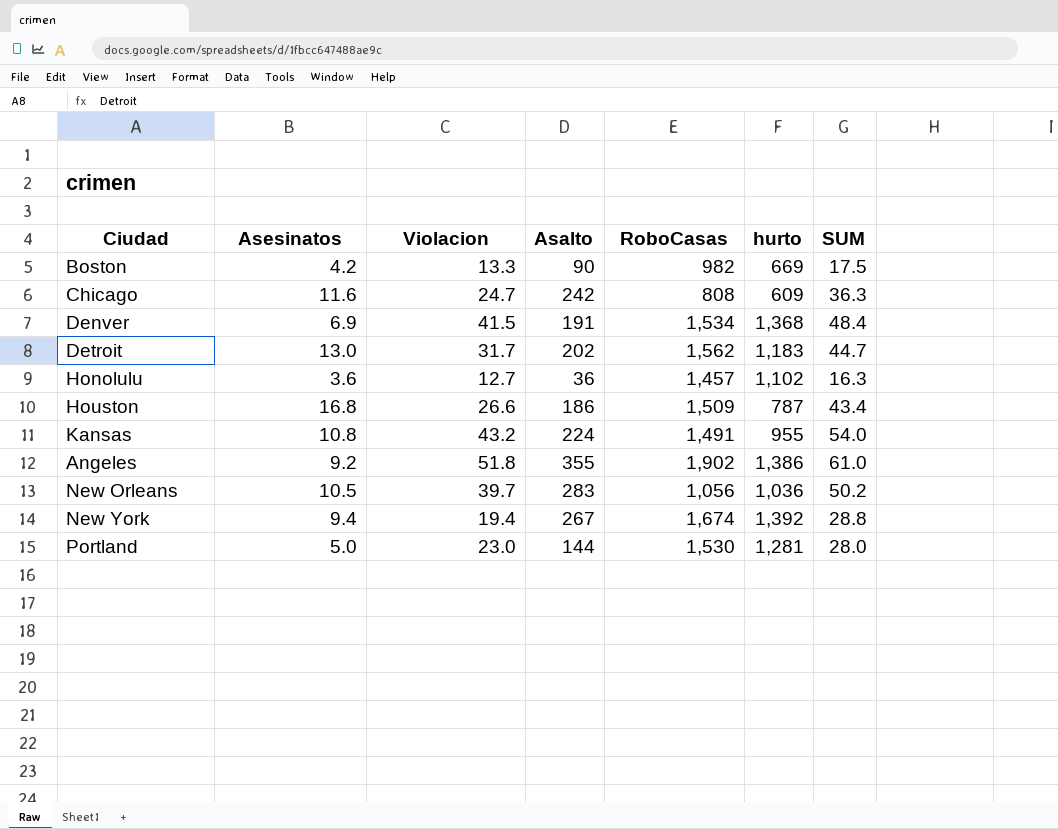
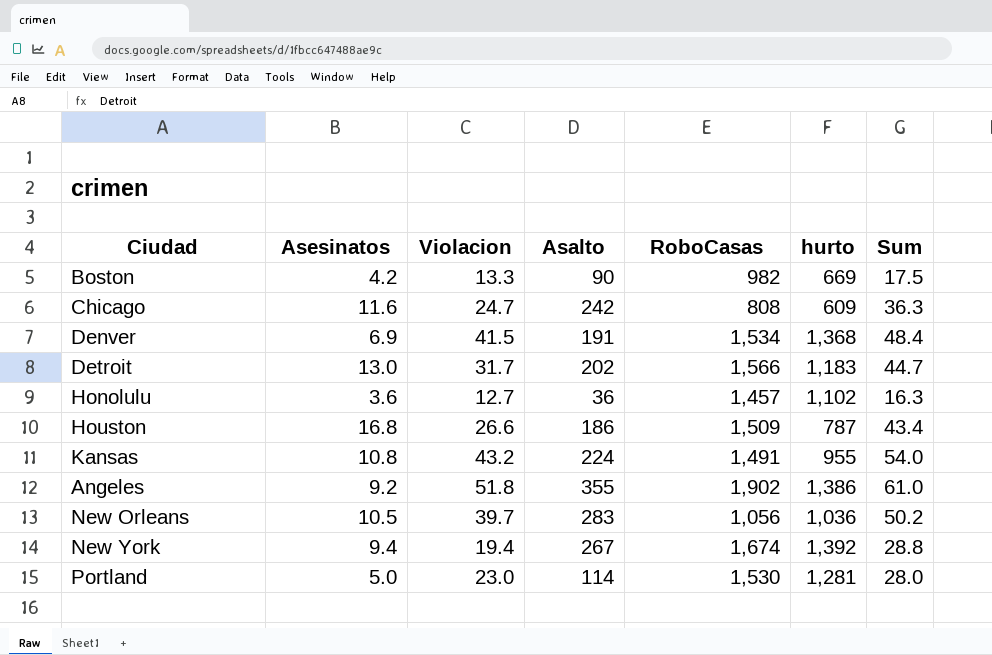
column name: SUM -> Sum
Detroit | RoboCasas: 1,562 -> 1,566
Portland | Asalto: 144 -> 114

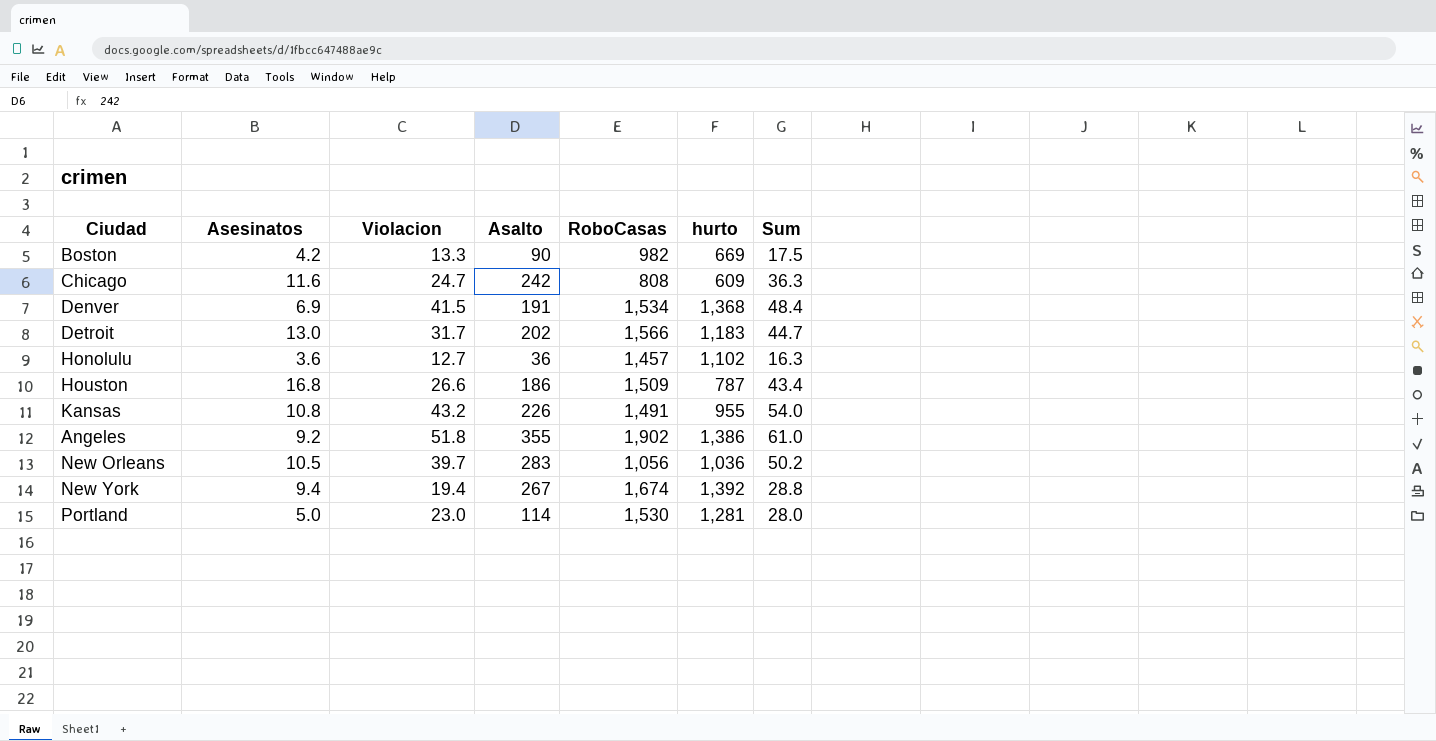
Kansas | Asalto: 224 -> 226

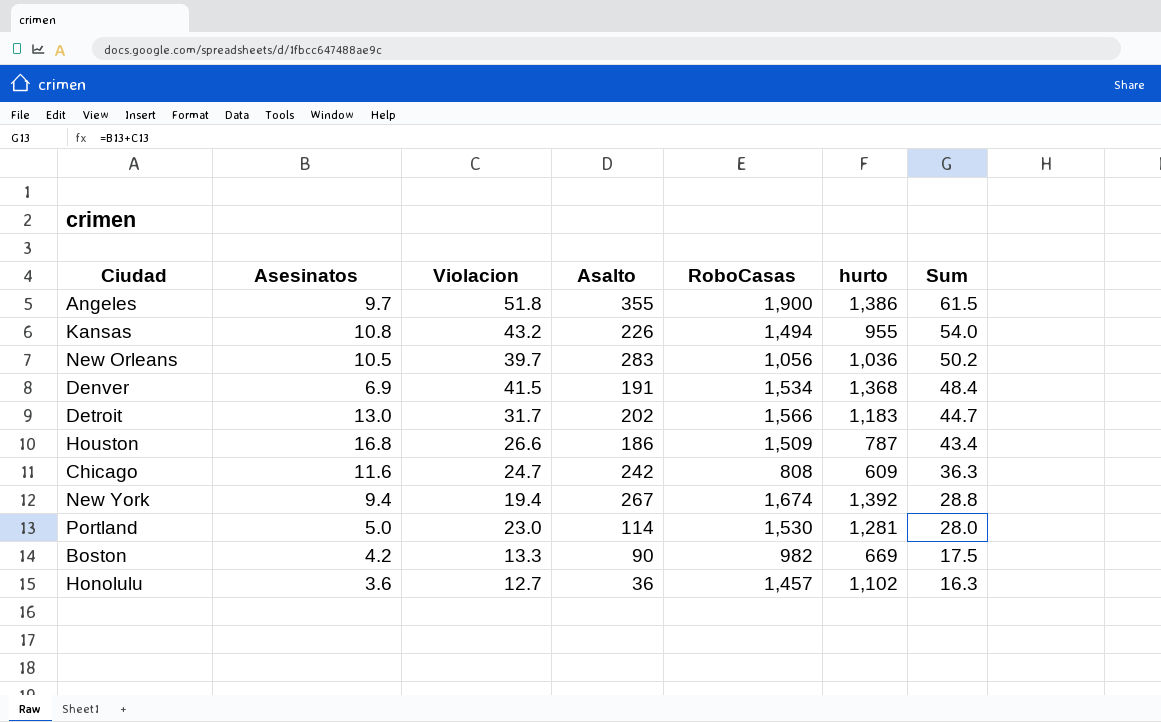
row order: none -> Sum descending
Angeles | Asesinatos: 9.2 -> 9.7
Angeles | RoboCasas: 1,902 -> 1,900
Angeles | Sum: 61.0 -> 61.5
Kansas | RoboCasas: 1,491 -> 1,494

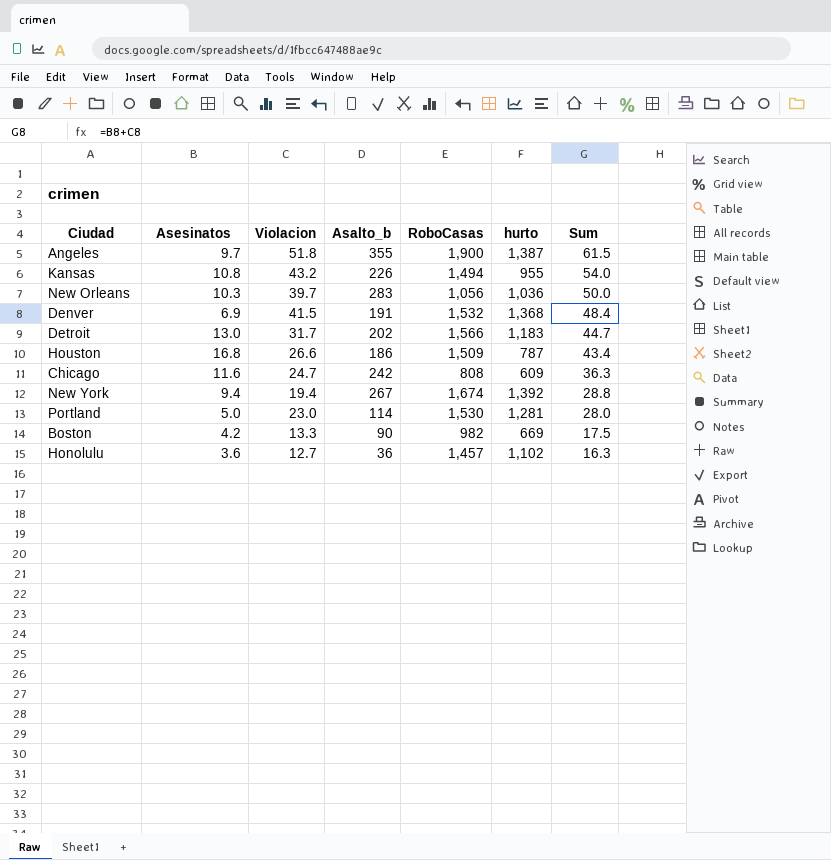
column name: Asalto -> Asalto_b
Angeles | hurto: 1,386 -> 1,387
New Orleans | Asesinatos: 10.5 -> 10.3
New Orleans | Sum: 50.2 -> 50.0
Denver | RoboCasas: 1,534 -> 1,532

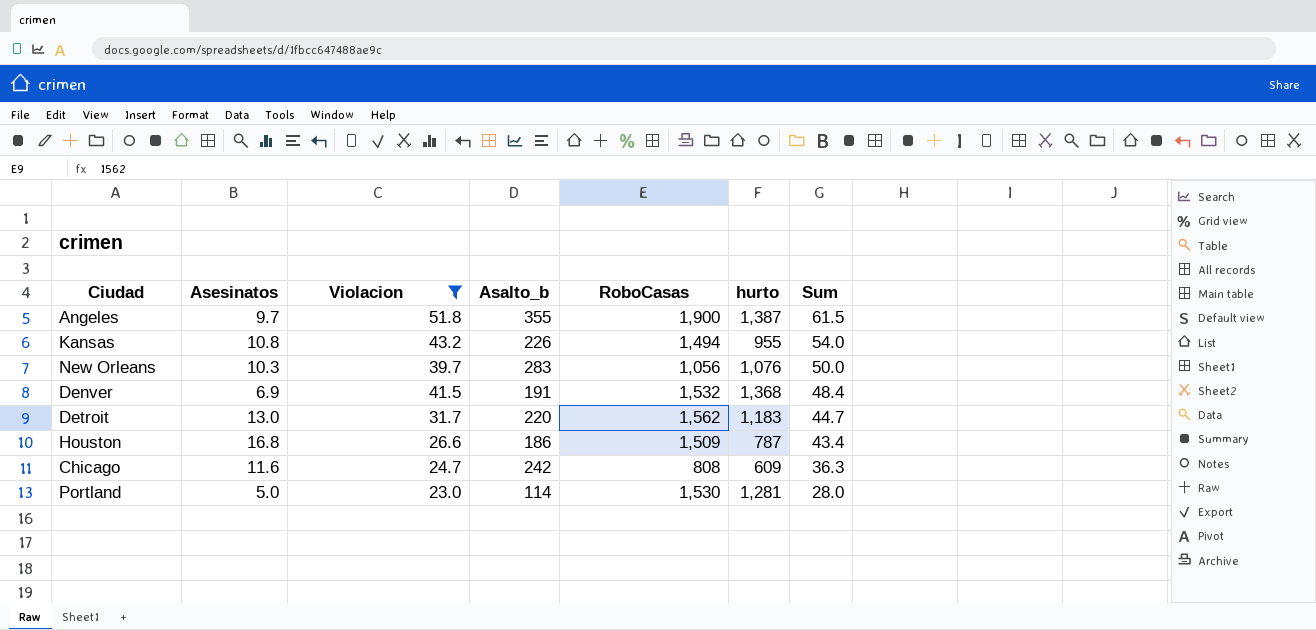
filter: none -> Violacion >= 23.0
New Orleans | hurto: 1,036 -> 1,076
Detroit | Asalto_b: 202 -> 220
Detroit | RoboCasas: 1,566 -> 1,562

